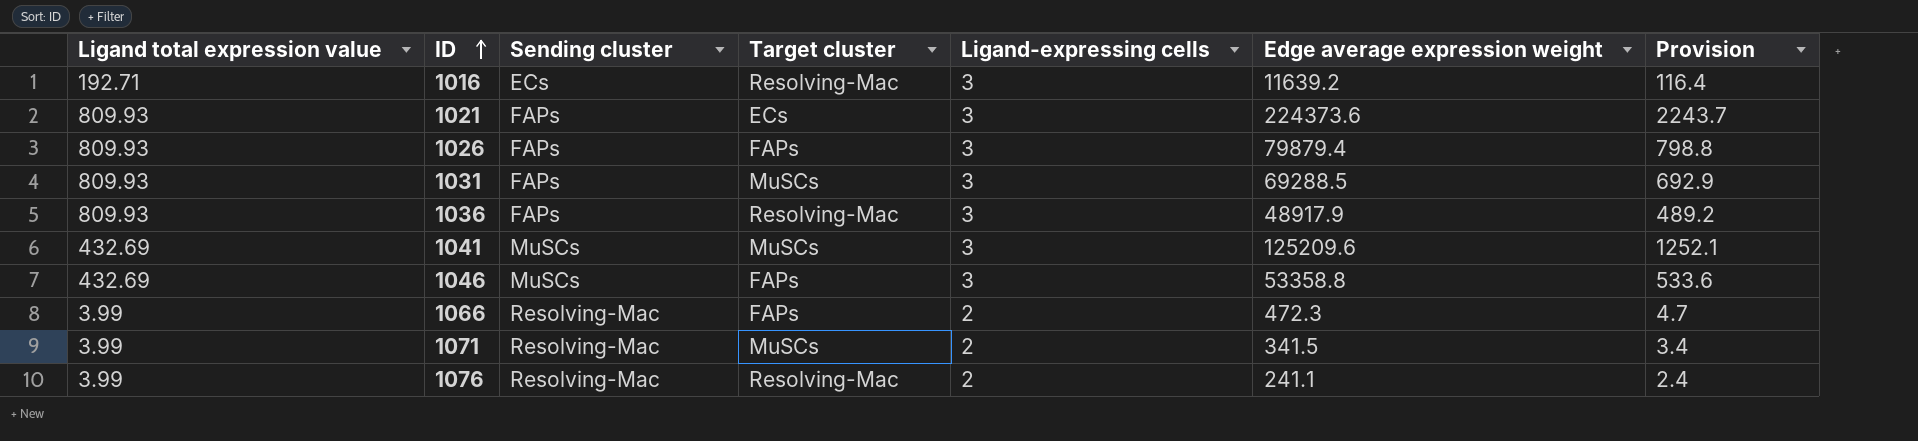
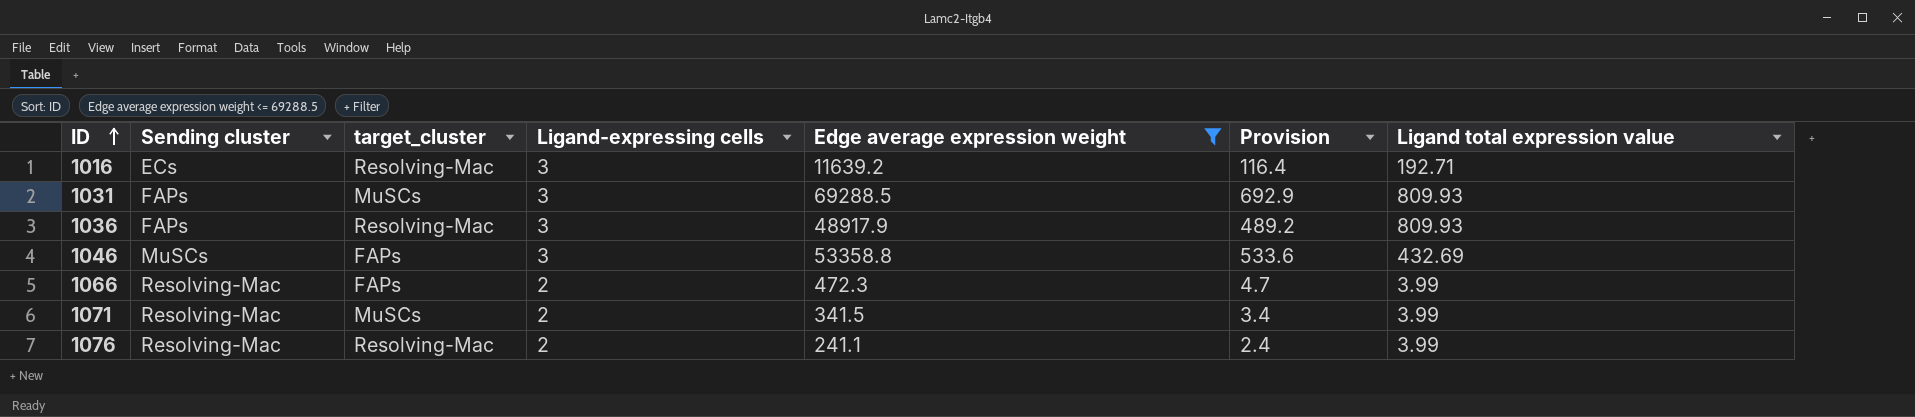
filter: none -> Edge average expression weight <= 69288.5
column name: Target cluster -> target_cluster
column Ligand total expression value | position: 1 -> 7

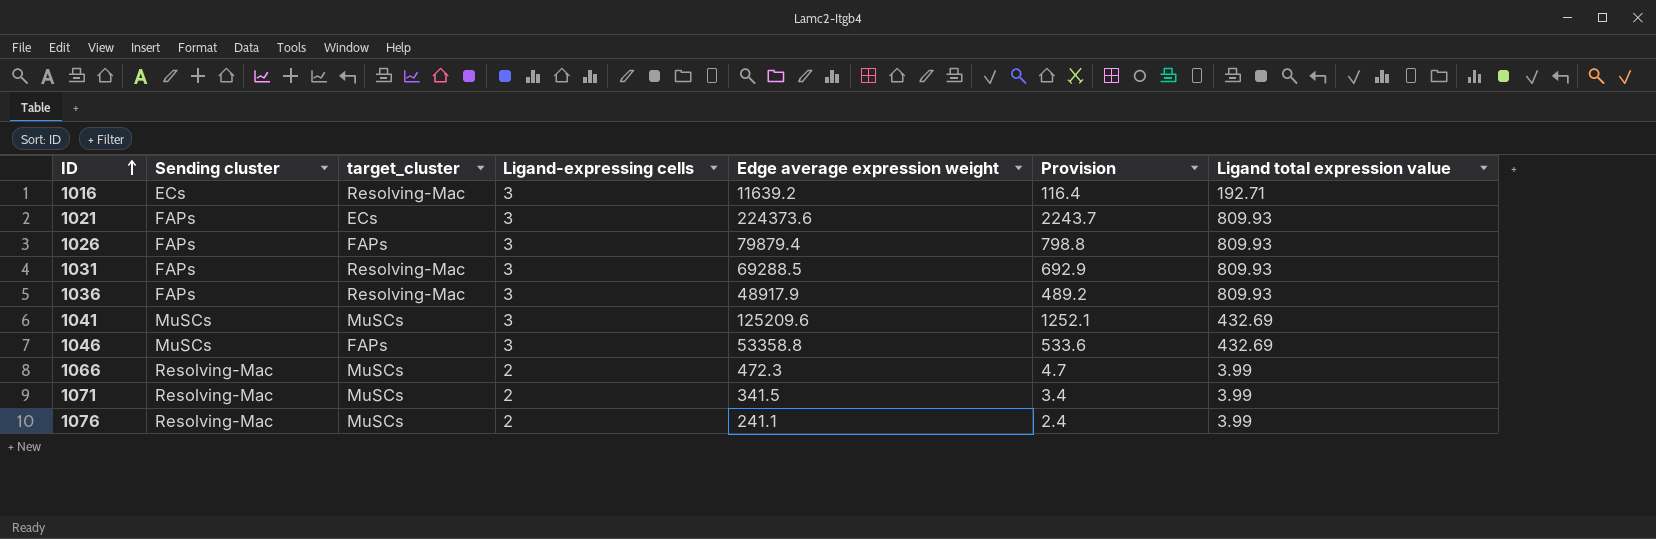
filter: Edge average expression weight <= 69288.5 -> none
1031 | target_cluster: MuSCs -> Resolving-Mac
1066 | target_cluster: FAPs -> MuSCs
1076 | target_cluster: Resolving-Mac -> MuSCs

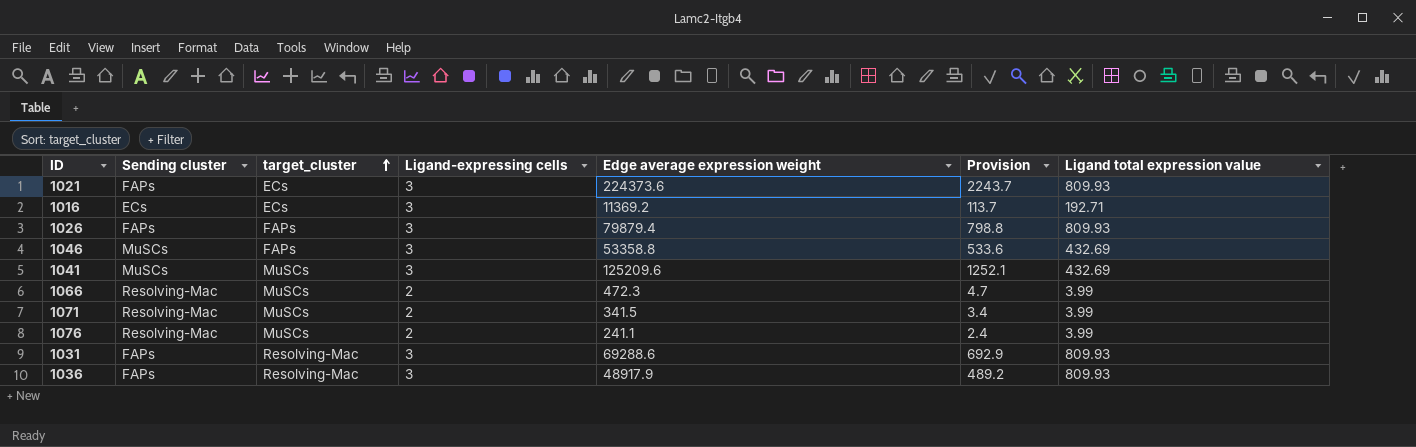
row order: ID ascending -> target_cluster ascending
1016 | target_cluster: Resolving-Mac -> ECs
1016 | Edge average expression weight: 11639.2 -> 11369.2
1016 | Provision: 116.4 -> 113.7
1031 | Edge average expression weight: 69288.5 -> 69288.6

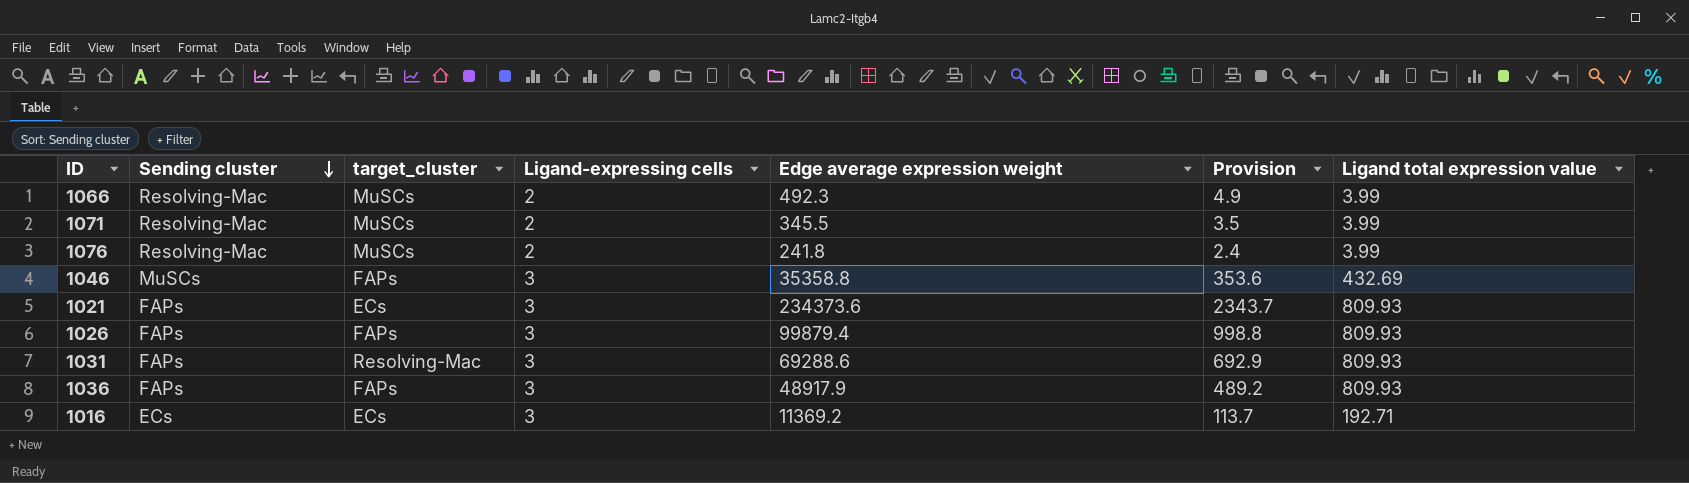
row order: target_cluster ascending -> Sending cluster descending
row 1041: MuSCs | MuSCs | 3 | 125209.6 | 1252.1 | 432.69 -> none
1066 | Edge average expression weight: 472.3 -> 492.3
1066 | Provision: 4.7 -> 4.9
1071 | Edge average expression weight: 341.5 -> 345.5
1071 | Provision: 3.4 -> 3.5
1076 | Edge average expression weight: 241.1 -> 241.8
1046 | Edge average expression weight: 53358.8 -> 35358.8
1046 | Provision: 533.6 -> 353.6
1021 | Edge average expression weight: 224373.6 -> 234373.6
1021 | Provision: 2243.7 -> 2343.7
1026 | Edge average expression weight: 79879.4 -> 99879.4
1026 | Provision: 798.8 -> 998.8
1036 | target_cluster: Resolving-Mac -> FAPs

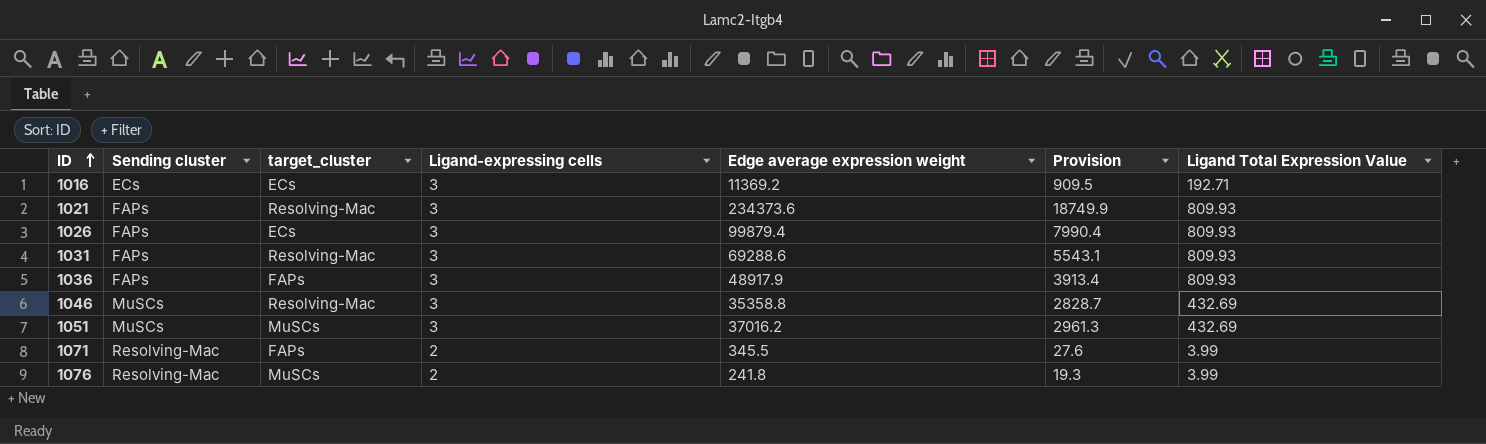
row order: Sending cluster descending -> ID ascending
column Provision | formula: [Edge average expression weight] * 0.01 -> [Edge average expression weight] * 0.08
column name: Ligand total expression value -> Ligand Total Expression Value
row 1066: Resolving-Mac | MuSCs | 2 | 492.3 | 4.9 | 3.99 -> none
1021 | target_cluster: ECs -> Resolving-Mac
1026 | target_cluster: FAPs -> ECs
1046 | target_cluster: FAPs -> Resolving-Mac
row 1051: none -> MuSCs | MuSCs | 3 | 37016.2 | 2961.3 | 432.69
1071 | target_cluster: MuSCs -> FAPs

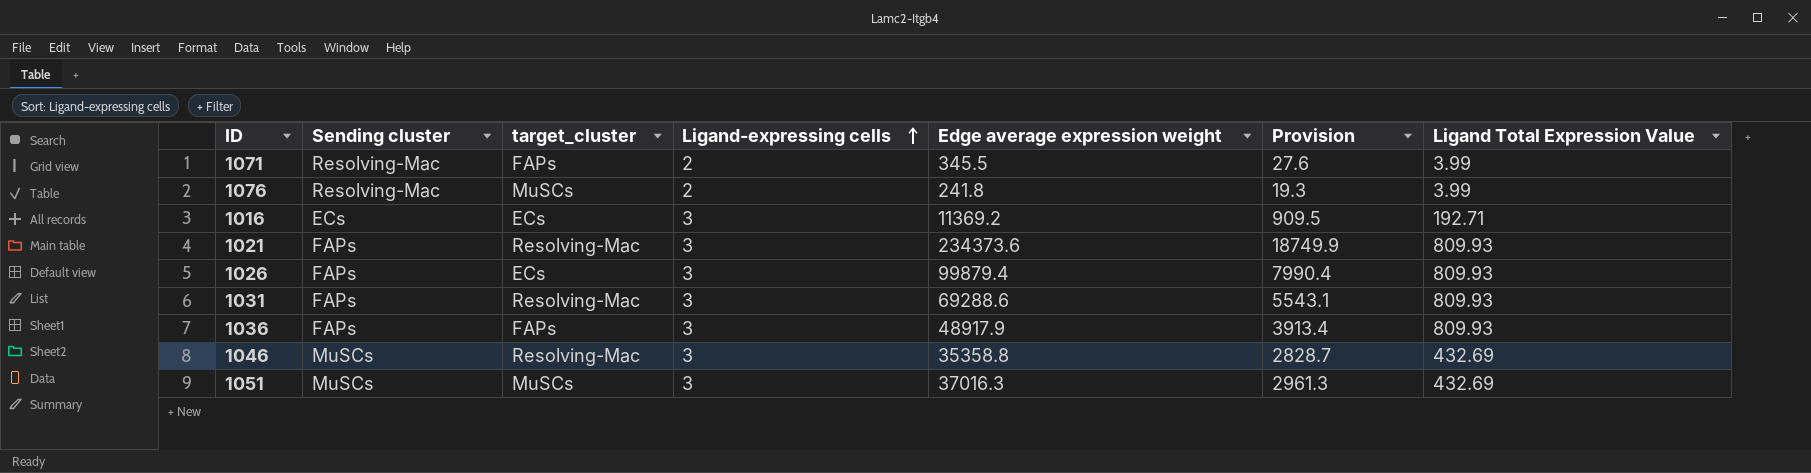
row order: ID ascending -> Ligand-expressing cells ascending
1051 | Edge average expression weight: 37016.2 -> 37016.3

